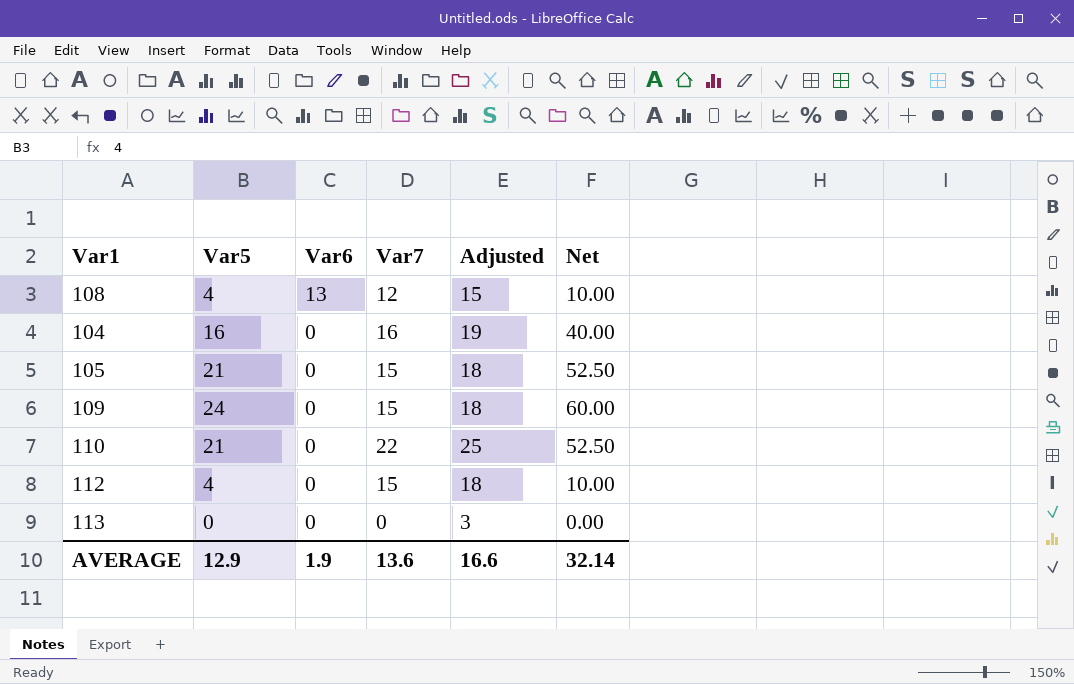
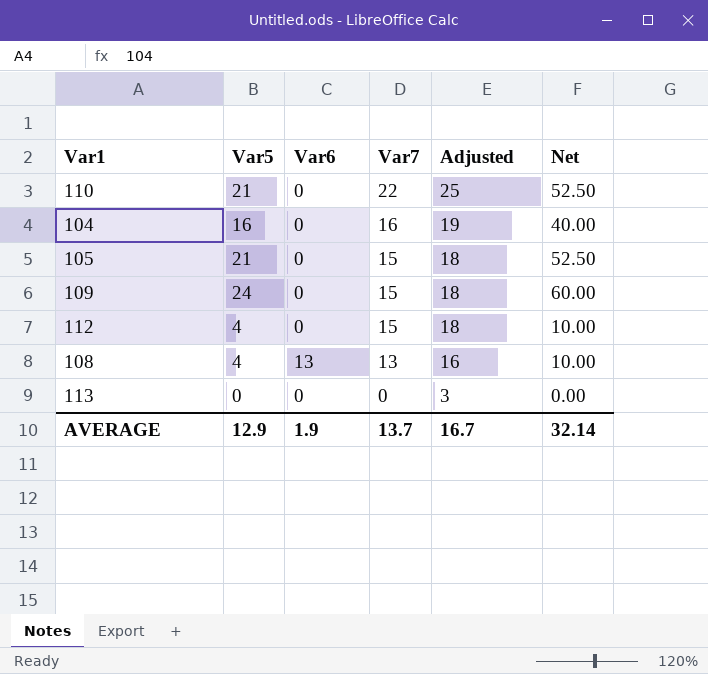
row order: Var6 descending -> Var7 descending
108 | Var7: 12 -> 13
108 | Adjusted: 15 -> 16
AVERAGE | Var7: 13.6 -> 13.7
AVERAGE | Adjusted: 16.6 -> 16.7

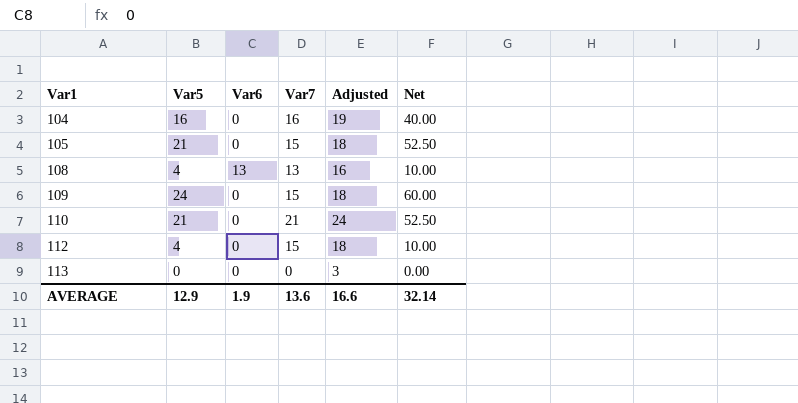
row order: Var7 descending -> Var1 ascending
110 | Var7: 22 -> 21
110 | Adjusted: 25 -> 24
AVERAGE | Var7: 13.7 -> 13.6
AVERAGE | Adjusted: 16.7 -> 16.6

